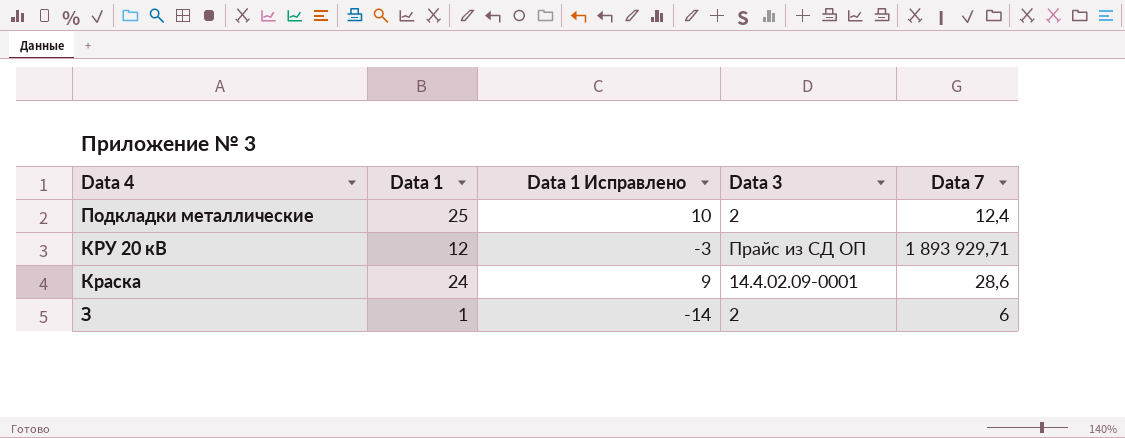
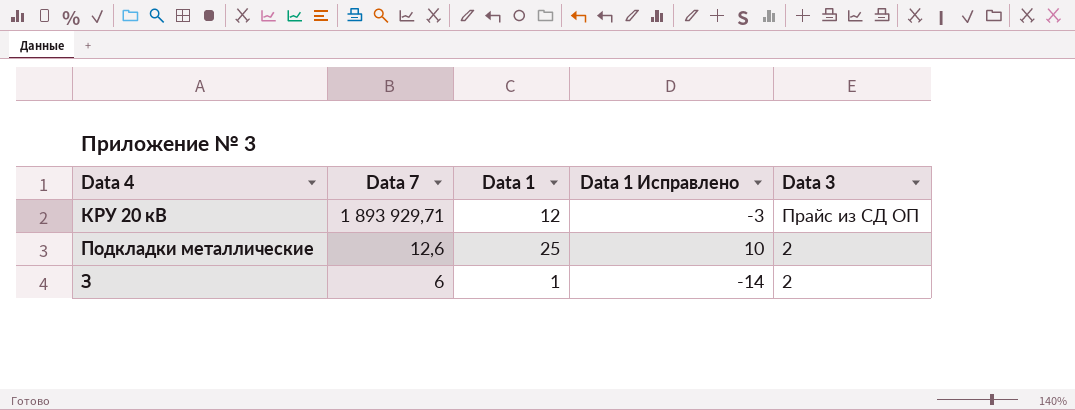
row order: Data 4 descending -> Data 7 descending
column Data 7 | position: 5 -> 2
row Краска: 24 | 9 | 14.4.02.09-0001 | 28,6 -> none
Подкладки металлические | Data 7: 12,4 -> 12,6

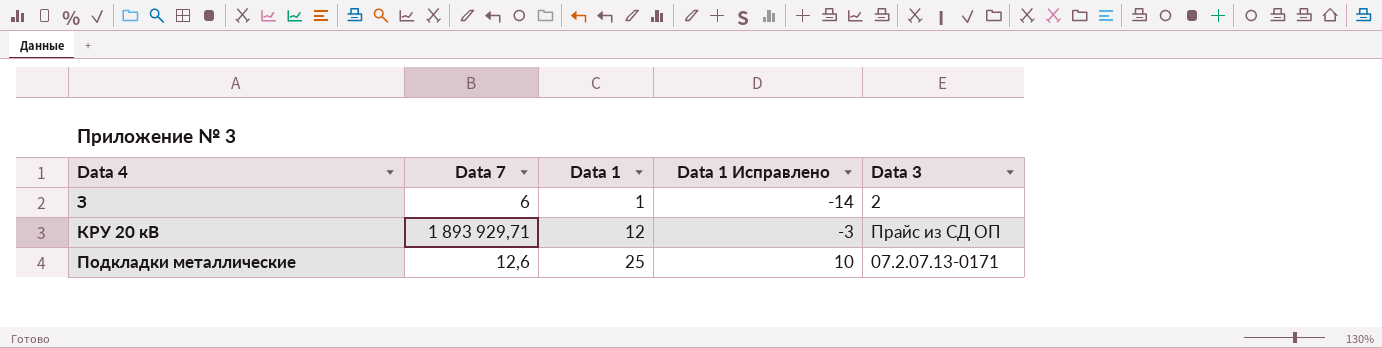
row order: Data 7 descending -> Data 4 ascending
Подкладки металлические | Data 3: 2 -> 07.2.07.13-0171

